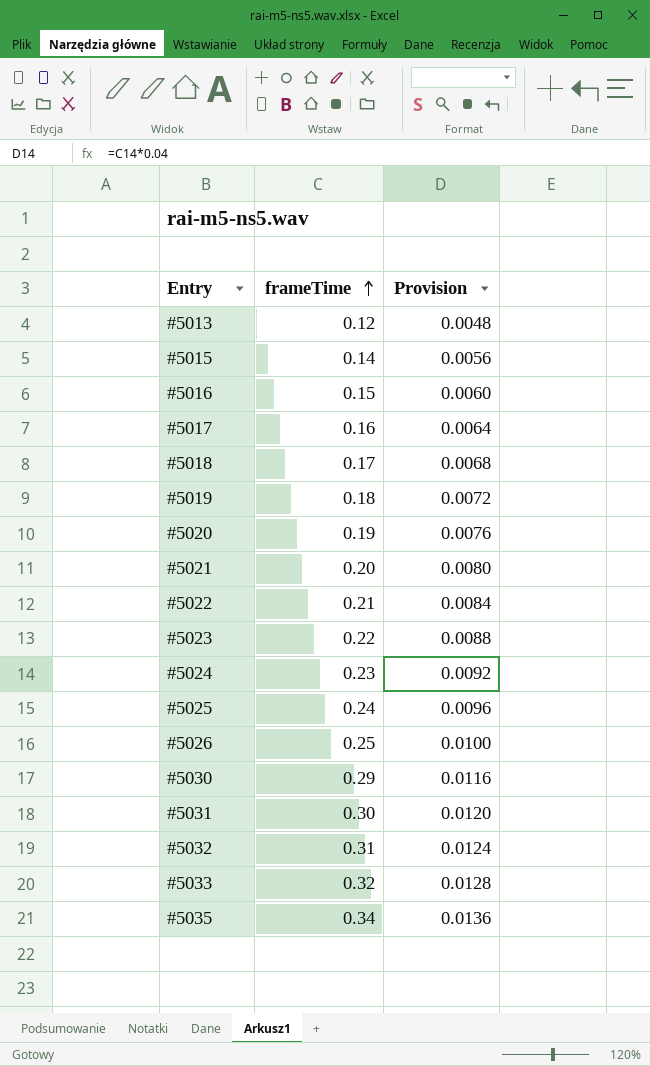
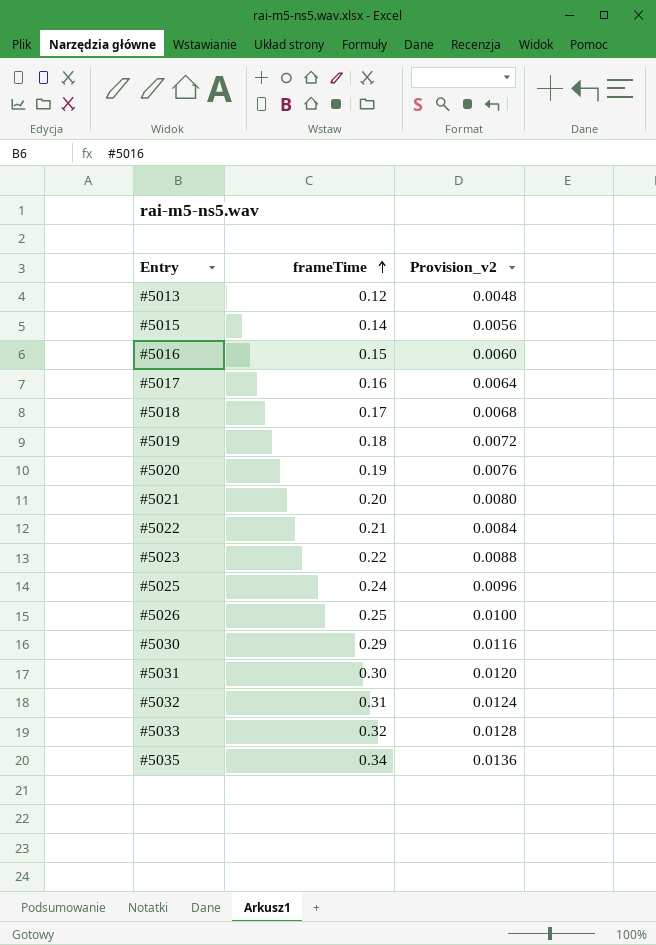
column name: Provision -> Provision_v2
row #5024: 0.23 | 0.0092 -> none

